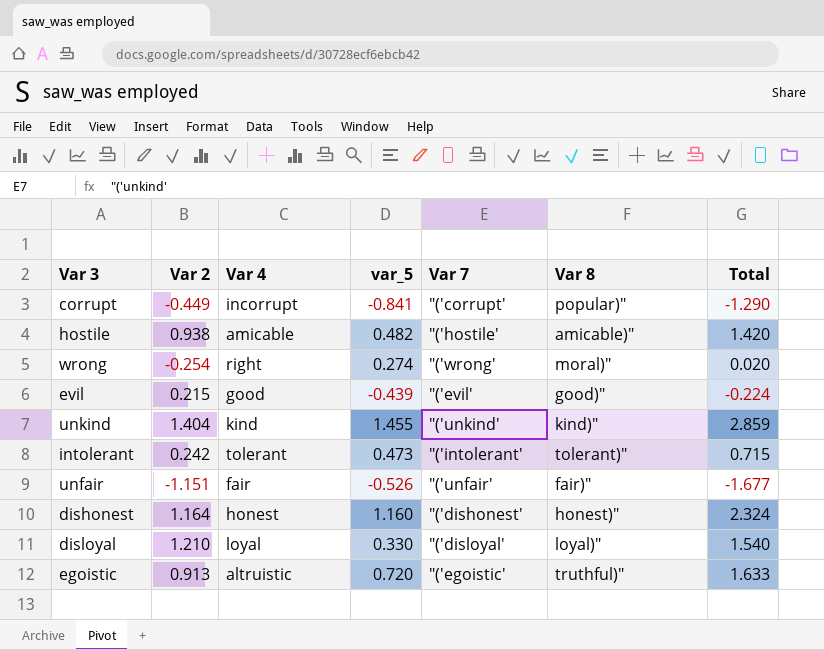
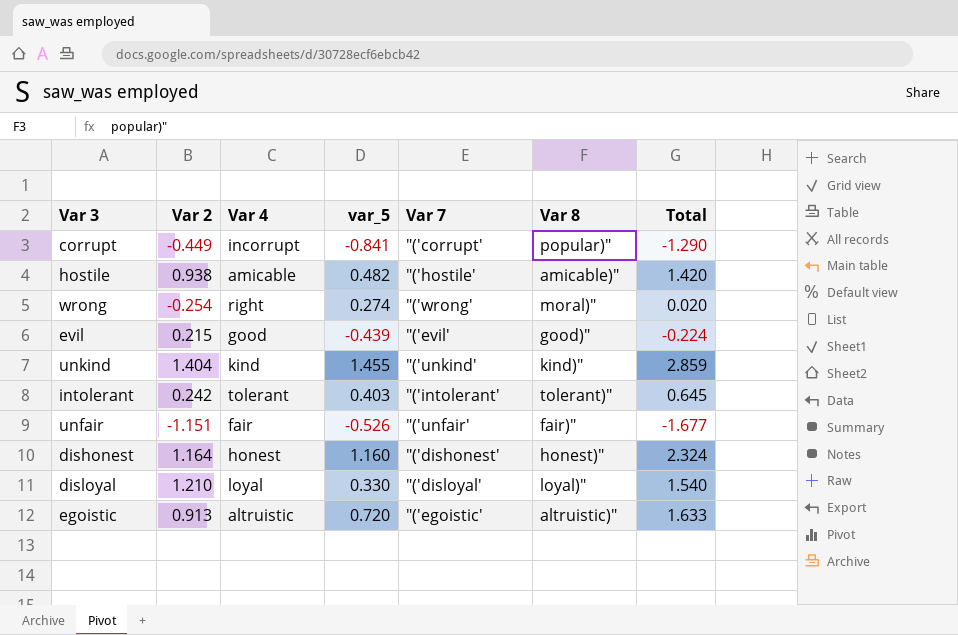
intolerant | var_5: 0.473 -> 0.403
intolerant | Total: 0.715 -> 0.645
egoistic | Var 8: truthful)" -> altruistic)"

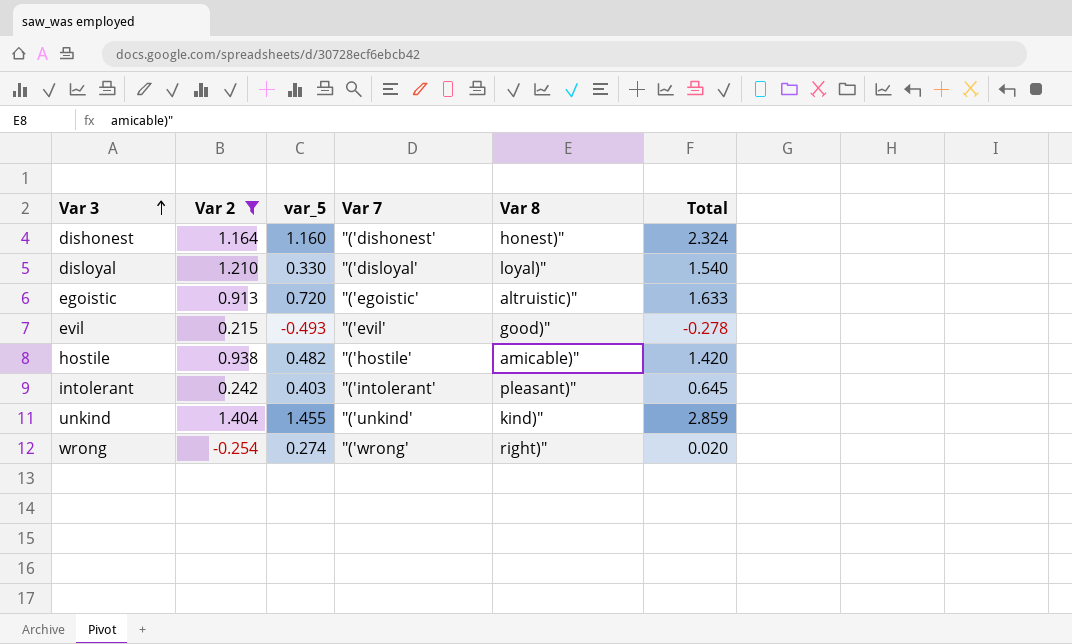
filter: none -> Var 2 >= -0.254
row order: none -> Var 3 ascending
column Var 4 | position: 3 -> none
evil | var_5: -0.439 -> -0.493
evil | Total: -0.224 -> -0.278
intolerant | Var 8: tolerant)" -> pleasant)"
wrong | Var 8: moral)" -> right)"

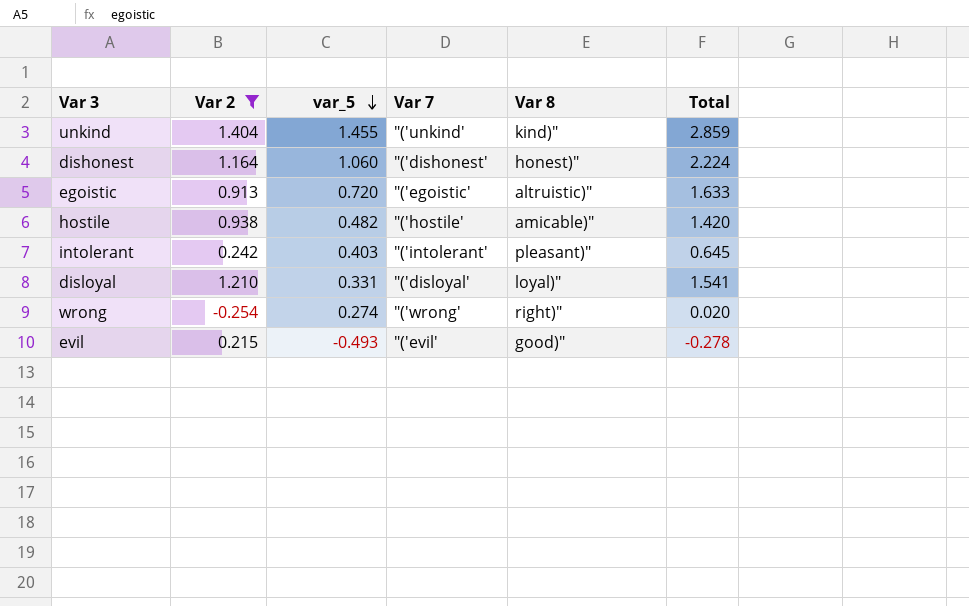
row order: Var 3 ascending -> var_5 descending
dishonest | var_5: 1.160 -> 1.060
dishonest | Total: 2.324 -> 2.224
disloyal | var_5: 0.330 -> 0.331
disloyal | Total: 1.540 -> 1.541

